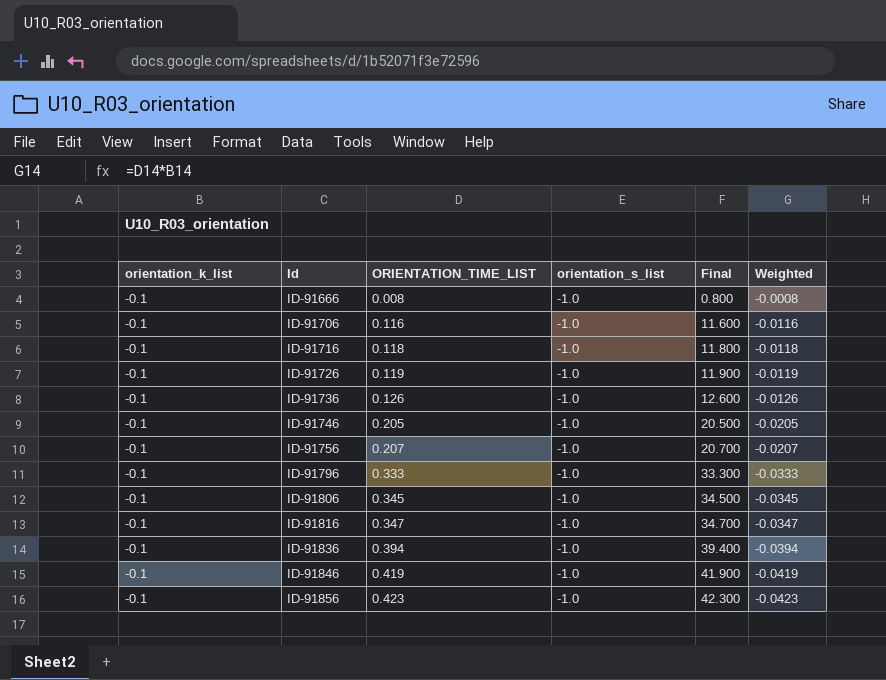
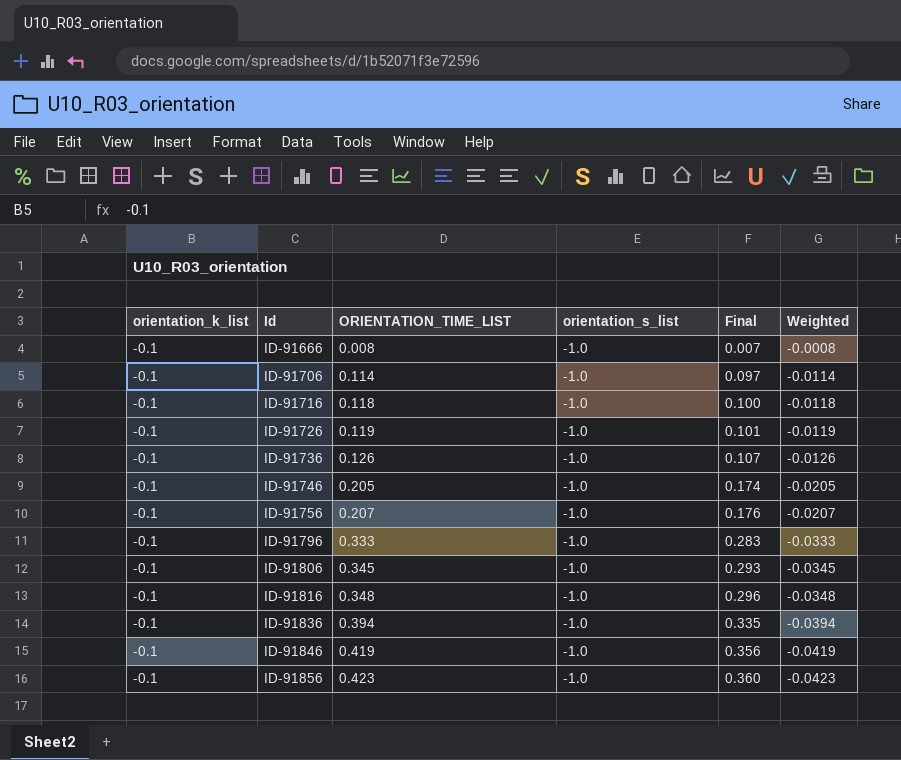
column Final | formula: [ORIENTATION_TIME_LIST] * 100 -> [ORIENTATION_TIME_LIST] * 0.85
ID-91706 | ORIENTATION_TIME_LIST: 0.116 -> 0.114
ID-91706 | Weighted: -0.0116 -> -0.0114
ID-91816 | ORIENTATION_TIME_LIST: 0.347 -> 0.348
ID-91816 | Weighted: -0.0347 -> -0.0348

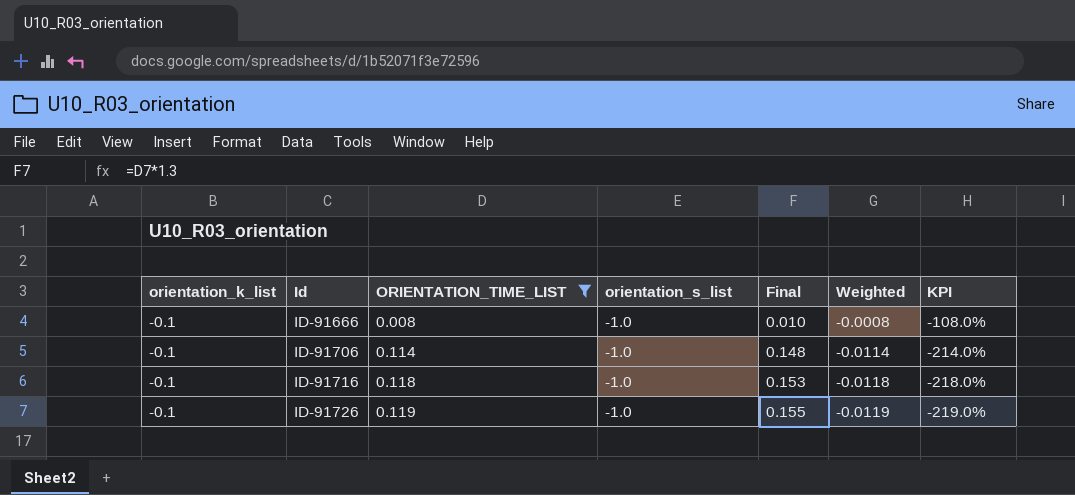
filter: none -> ORIENTATION_TIME_LIST <= 0.119
column Final | formula: [ORIENTATION_TIME_LIST] * 0.85 -> [ORIENTATION_TIME_LIST] * 1.3
column KPI | formula: none -> ([ORIENTATION_TIME_LIST] - [orientation_k_list]) / [orientation_k_list]

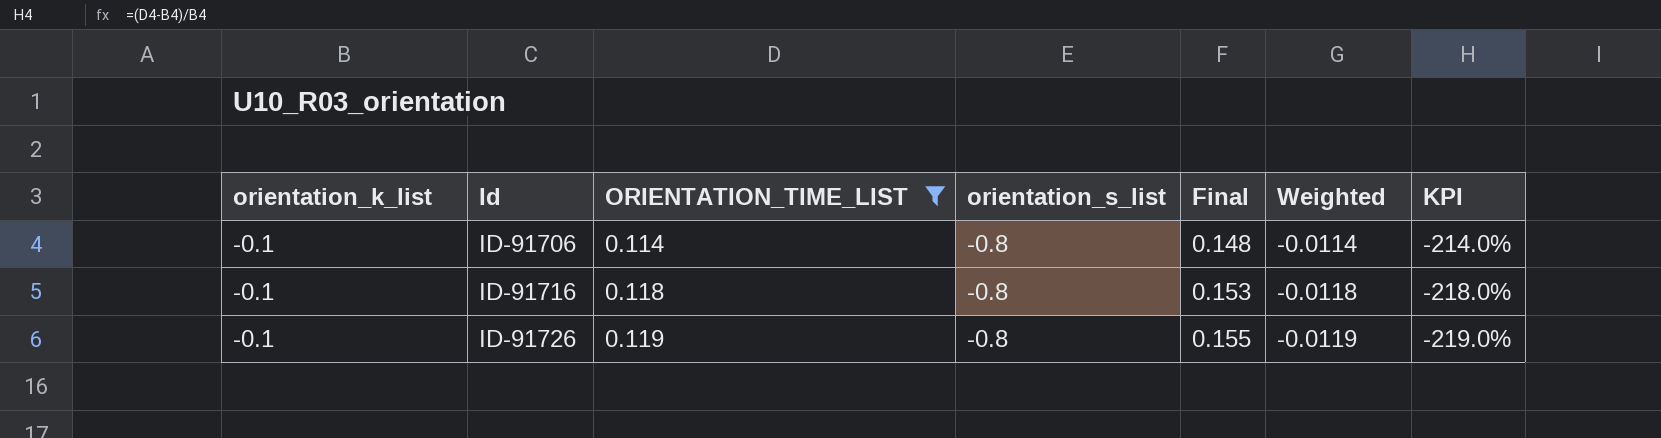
row ID-91666: -0.1 | 0.008 | -1.0 | 0.010 | -0.0008 | -108.0% -> none
ID-91706 | orientation_s_list: -1.0 -> -0.8
ID-91716 | orientation_s_list: -1.0 -> -0.8
ID-91726 | orientation_s_list: -1.0 -> -0.8

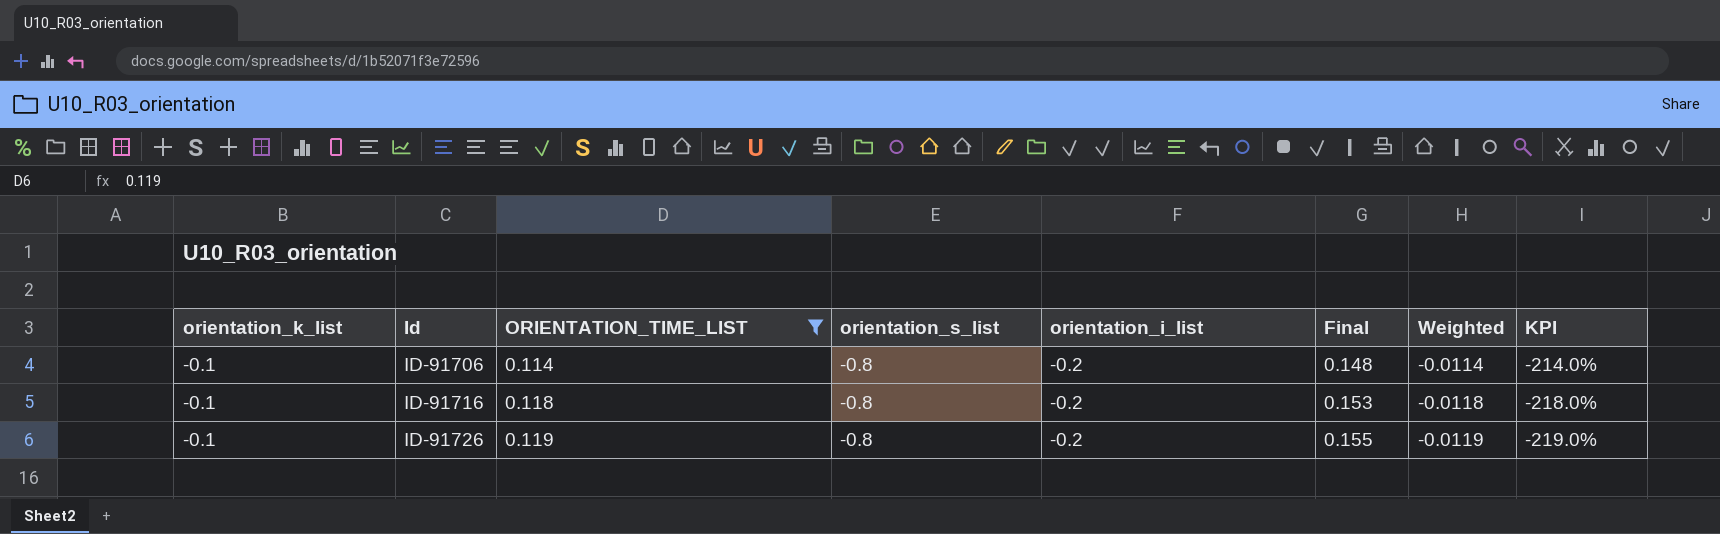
column orientation_i_list | position: none -> 5

